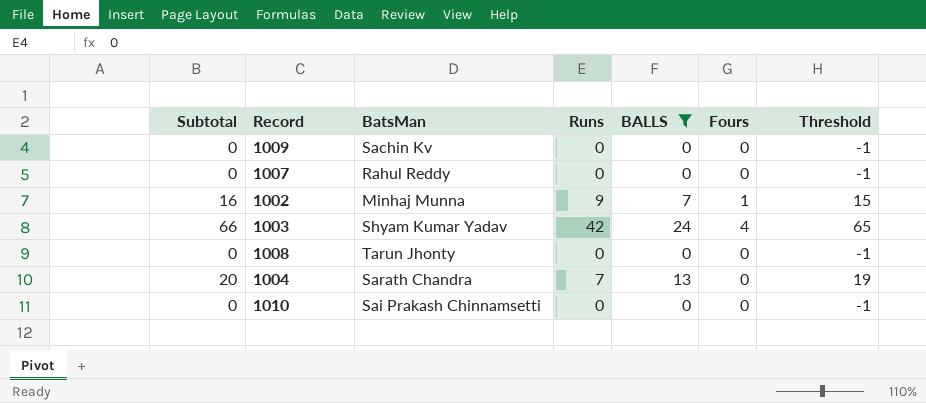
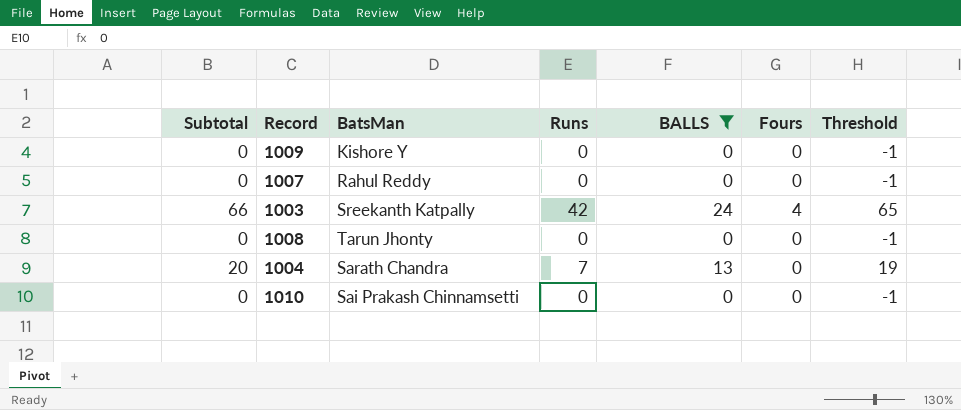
row 1002: 16 | Minhaj Munna | 9 | 7 | 1 | 15 -> none
1009 | BatsMan: Sachin Kv -> Kishore Y
1003 | BatsMan: Shyam Kumar Yadav -> Sreekanth Katpally

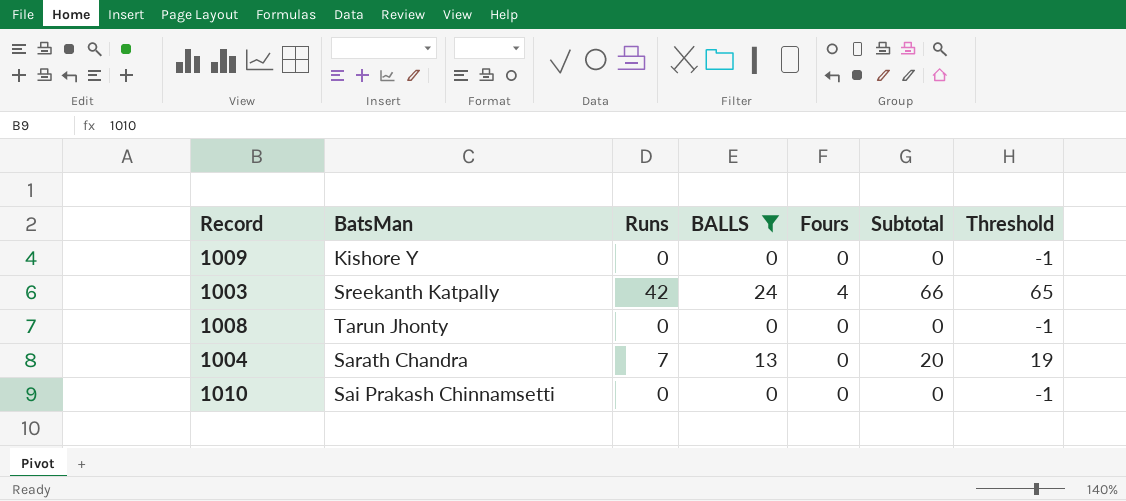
column Subtotal | position: 1 -> 6
row 1007: 0 | Rahul Reddy | 0 | 0 | 0 | -1 -> none

